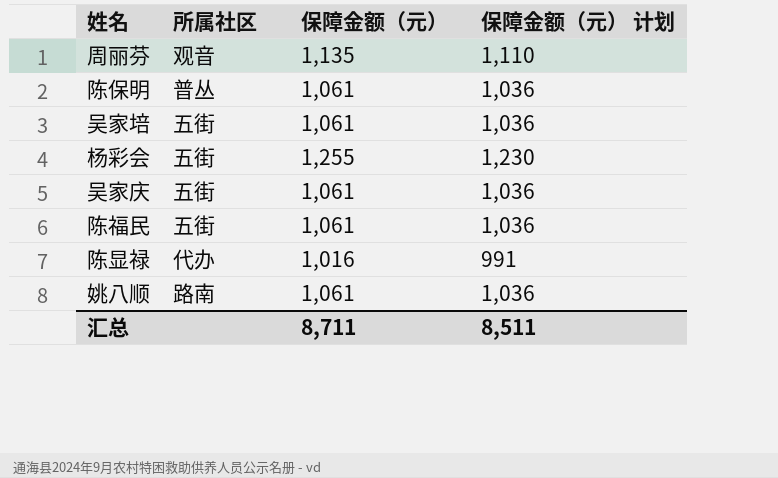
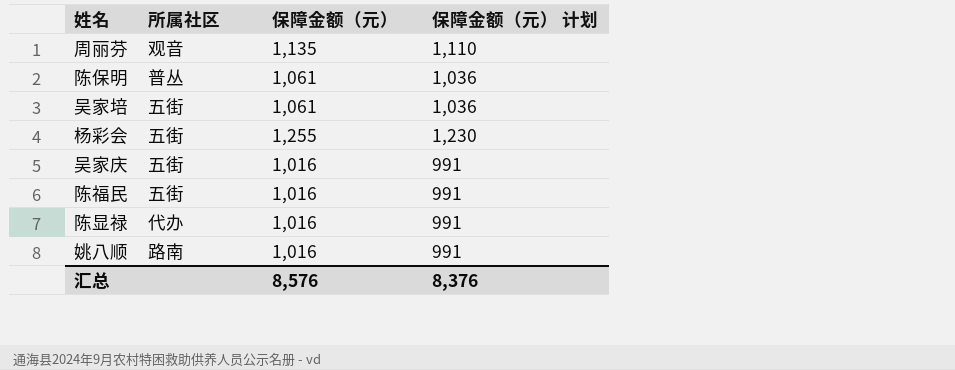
吴家庆 | 保障金额（元）: 1,061 -> 1,016
吴家庆 | 保障金额（元） 计划: 1,036 -> 991
陈福民 | 保障金额（元）: 1,061 -> 1,016
陈福民 | 保障金额（元） 计划: 1,036 -> 991
姚八顺 | 保障金额（元）: 1,061 -> 1,016
姚八顺 | 保障金额（元） 计划: 1,036 -> 991
汇总 | 保障金额（元）: 8,711 -> 8,576
汇总 | 保障金额（元） 计划: 8,511 -> 8,376

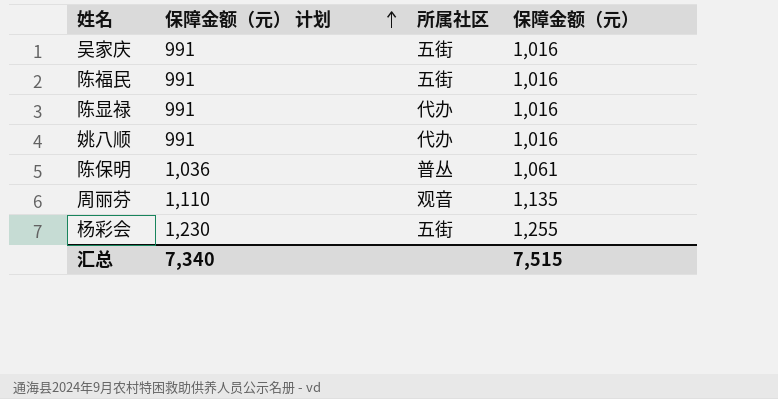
row order: none -> 保障金额（元） 计划 ascending
column 保障金额（元） 计划 | position: 4 -> 2
row 吴家培: 五街 | 1,061 | 1,036 -> none
姚八顺 | 所属社区: 路南 -> 代办
汇总 | 保障金额（元） 计划: 8,376 -> 7,340
汇总 | 保障金额（元）: 8,576 -> 7,515

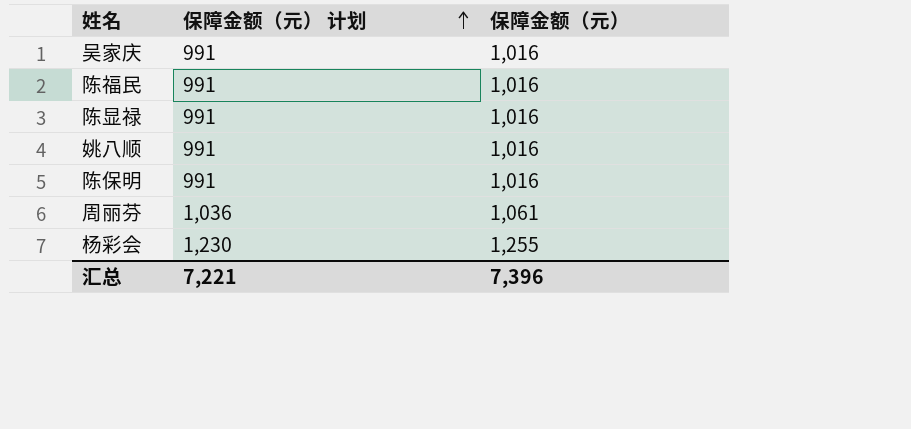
column 所属社区 | position: 3 -> none
陈保明 | 保障金额（元） 计划: 1,036 -> 991
陈保明 | 保障金额（元）: 1,061 -> 1,016
周丽芬 | 保障金额（元） 计划: 1,110 -> 1,036
周丽芬 | 保障金额（元）: 1,135 -> 1,061
汇总 | 保障金额（元） 计划: 7,340 -> 7,221
汇总 | 保障金额（元）: 7,515 -> 7,396

